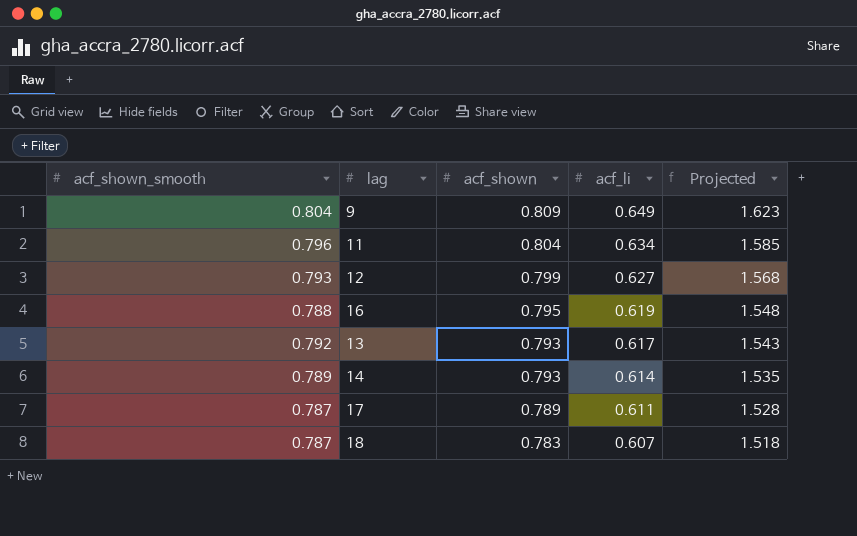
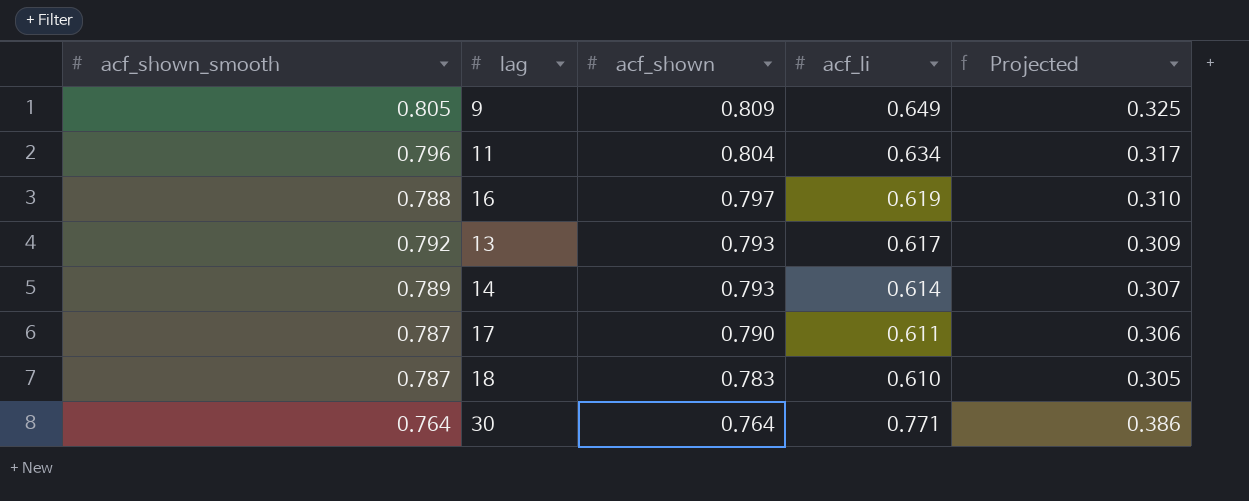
column Projected | formula: [acf_li] * 2.5 -> [acf_li] * 0.5
row 12: 0.793 | 0.799 | 0.627 | 1.568 -> none
9 | acf_shown_smooth: 0.804 -> 0.805
16 | acf_shown: 0.795 -> 0.797
17 | acf_shown: 0.789 -> 0.790
18 | acf_li: 0.607 -> 0.610
row 30: none -> 0.764 | 0.764 | 0.771 | 0.386

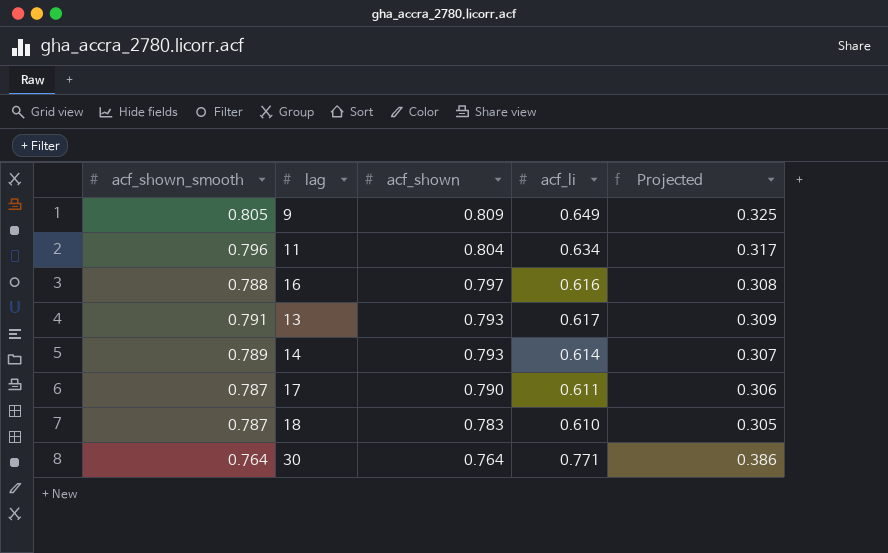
16 | acf_li: 0.619 -> 0.616
16 | Projected: 0.310 -> 0.308
13 | acf_shown_smooth: 0.792 -> 0.791

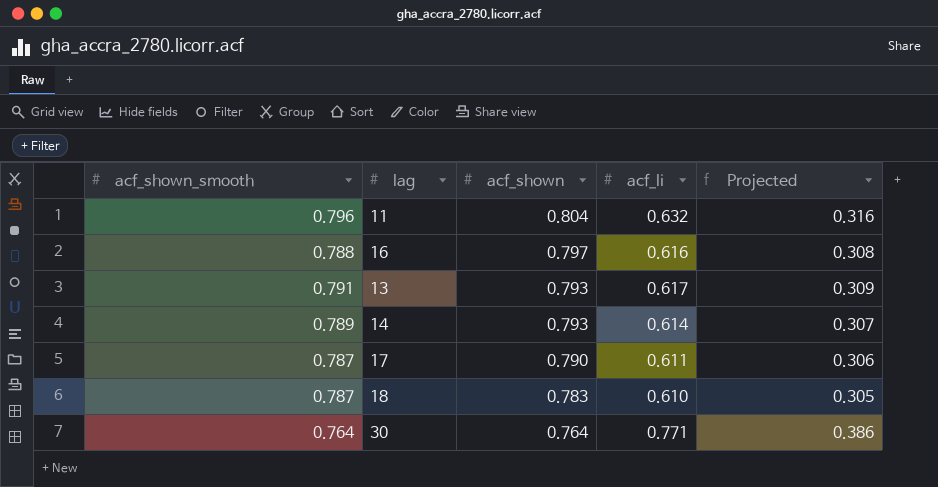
row 9: 0.805 | 0.809 | 0.649 | 0.325 -> none
11 | acf_li: 0.634 -> 0.632
11 | Projected: 0.317 -> 0.316

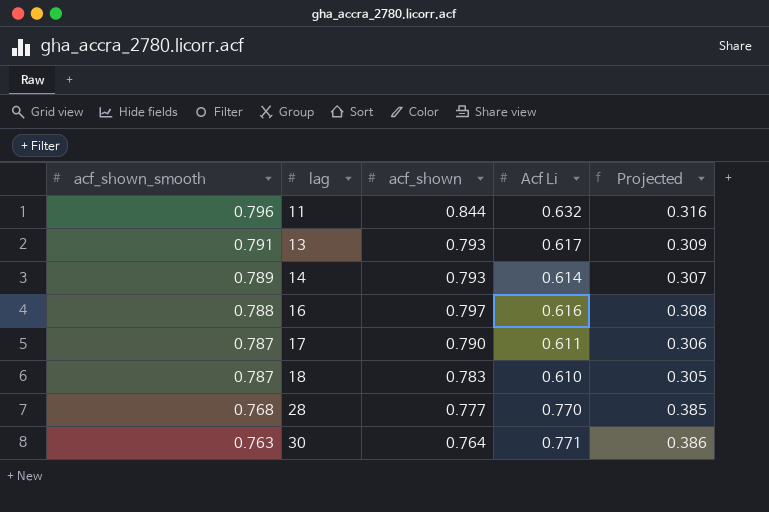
row order: acf_shown descending -> acf_shown_smooth descending
column name: acf_li -> Acf Li
11 | acf_shown: 0.804 -> 0.844
row 28: none -> 0.768 | 0.777 | 0.770 | 0.385
30 | acf_shown_smooth: 0.764 -> 0.763

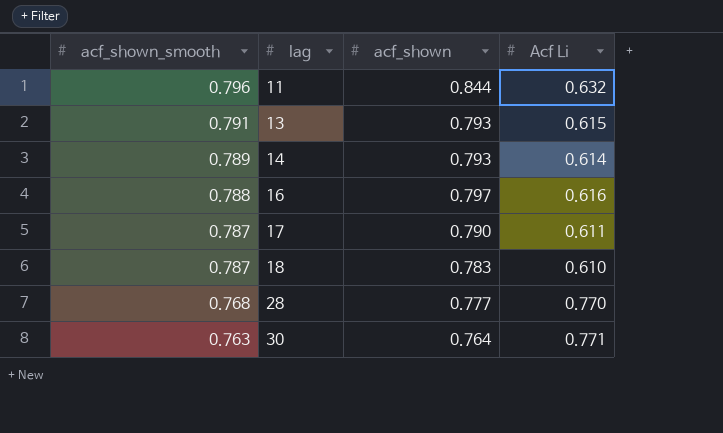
column Projected | formula: [Acf Li] * 0.5 -> none
13 | Acf Li: 0.617 -> 0.615

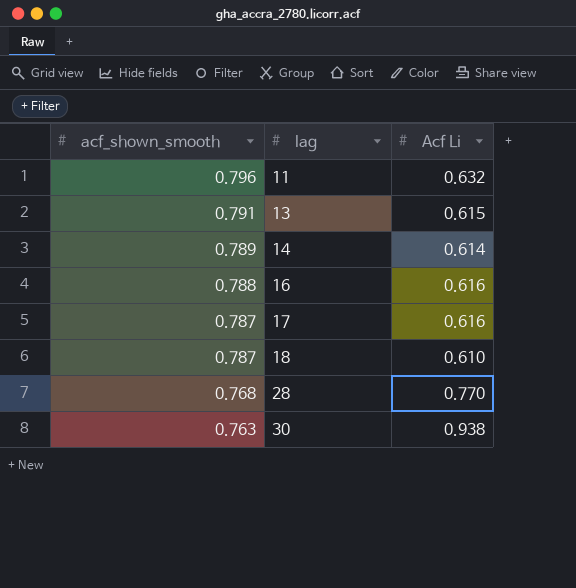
column acf_shown | position: 3 -> none
17 | Acf Li: 0.611 -> 0.616
30 | Acf Li: 0.771 -> 0.938

